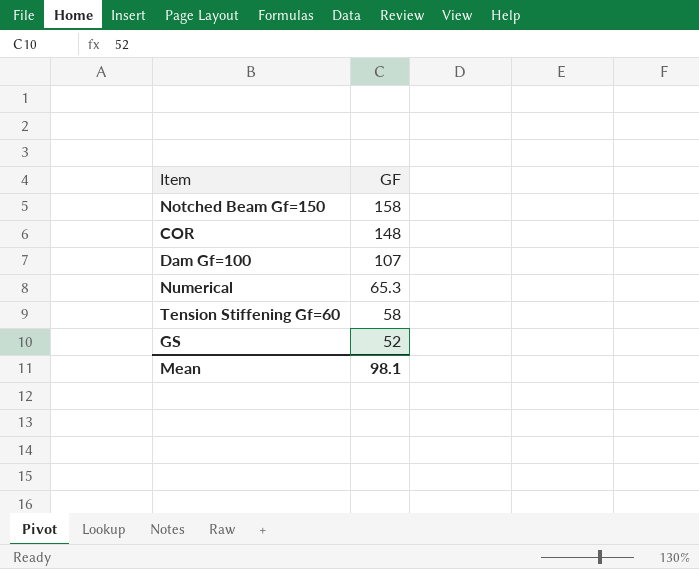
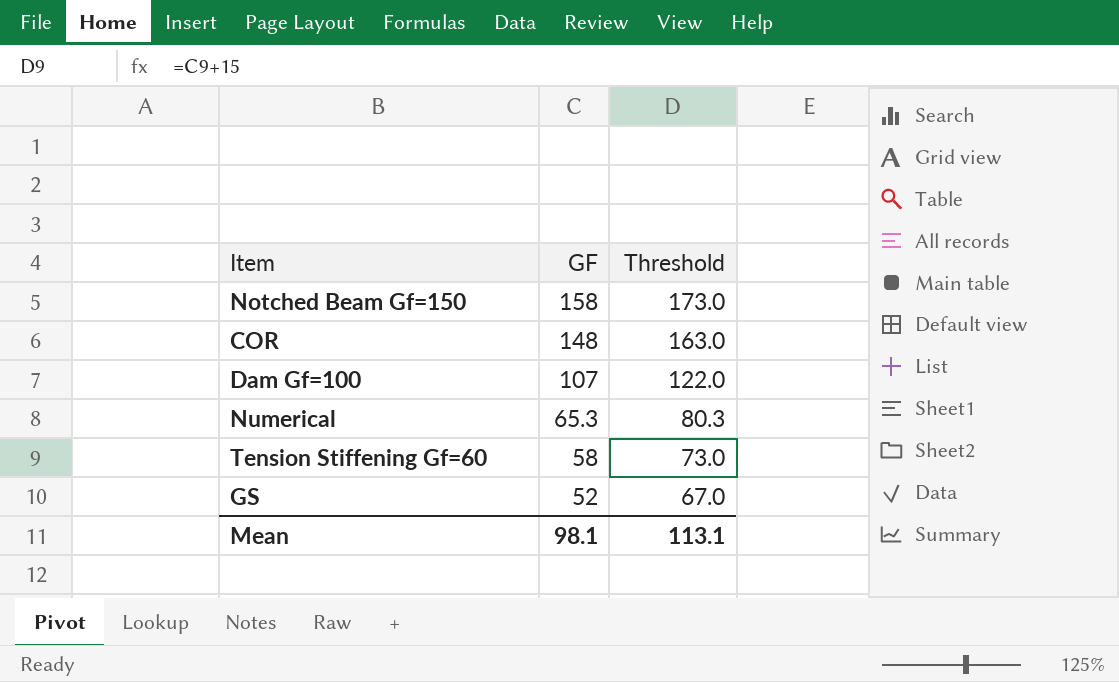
column Threshold | formula: none -> [GF] + 15

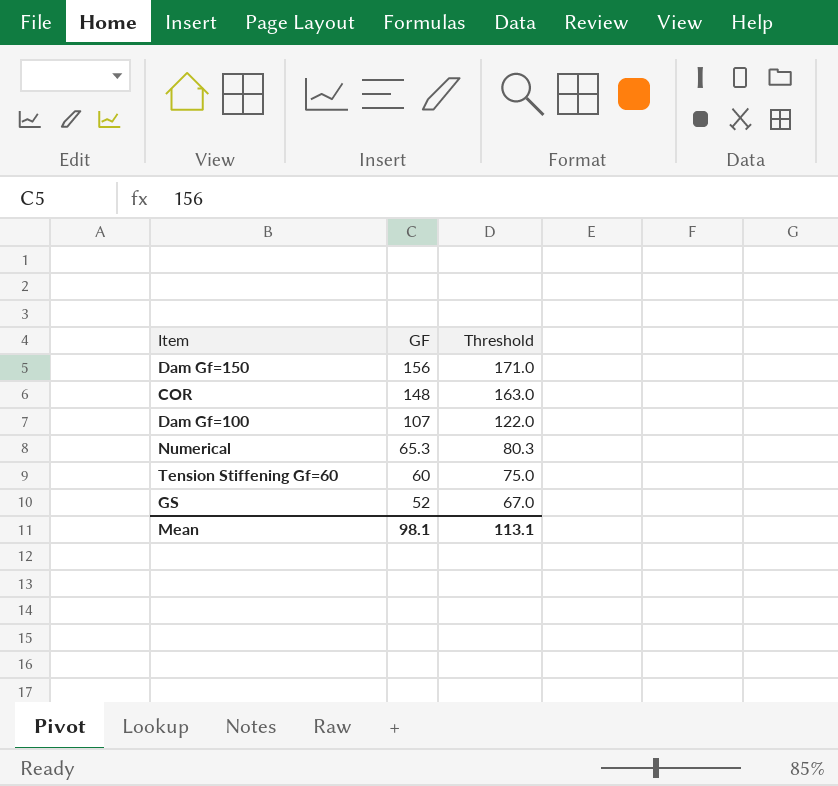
row Notched Beam Gf=150: 158 | 173.0 -> none
row Dam Gf=150: none -> 156 | 171.0
Tension Stiffening Gf=60 | GF: 58 -> 60
Tension Stiffening Gf=60 | Threshold: 73.0 -> 75.0

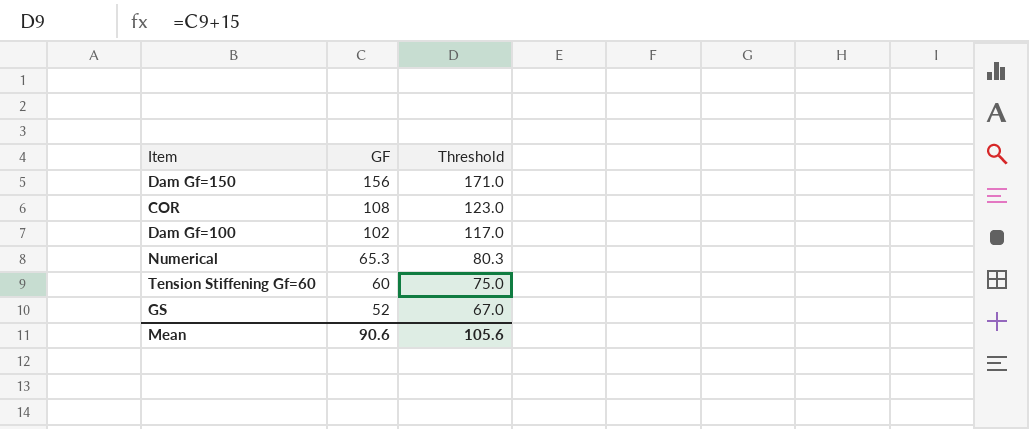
COR | GF: 148 -> 108
COR | Threshold: 163.0 -> 123.0
Dam Gf=100 | GF: 107 -> 102
Dam Gf=100 | Threshold: 122.0 -> 117.0
Mean | GF: 98.1 -> 90.6
Mean | Threshold: 113.1 -> 105.6

